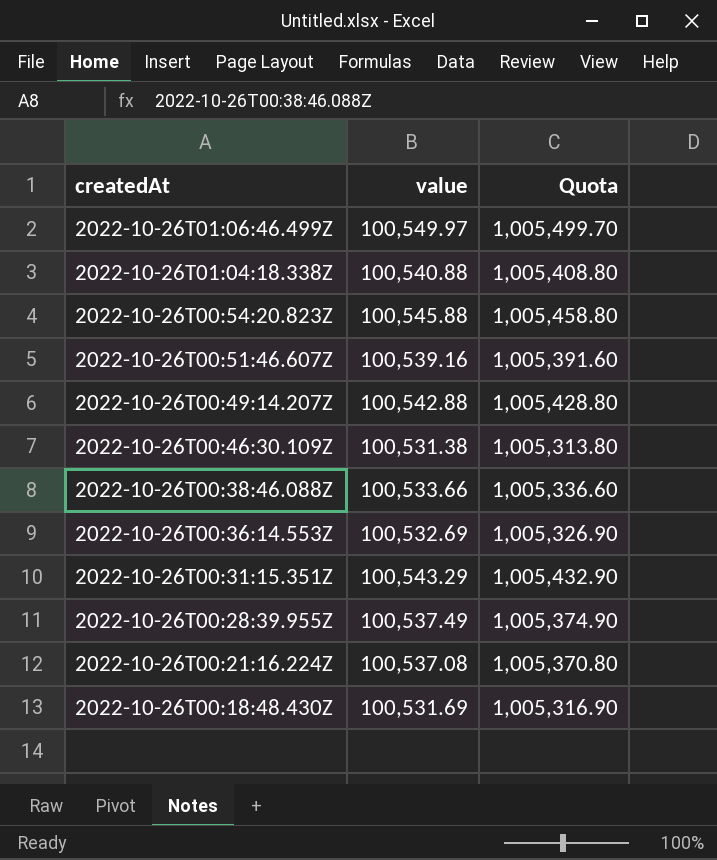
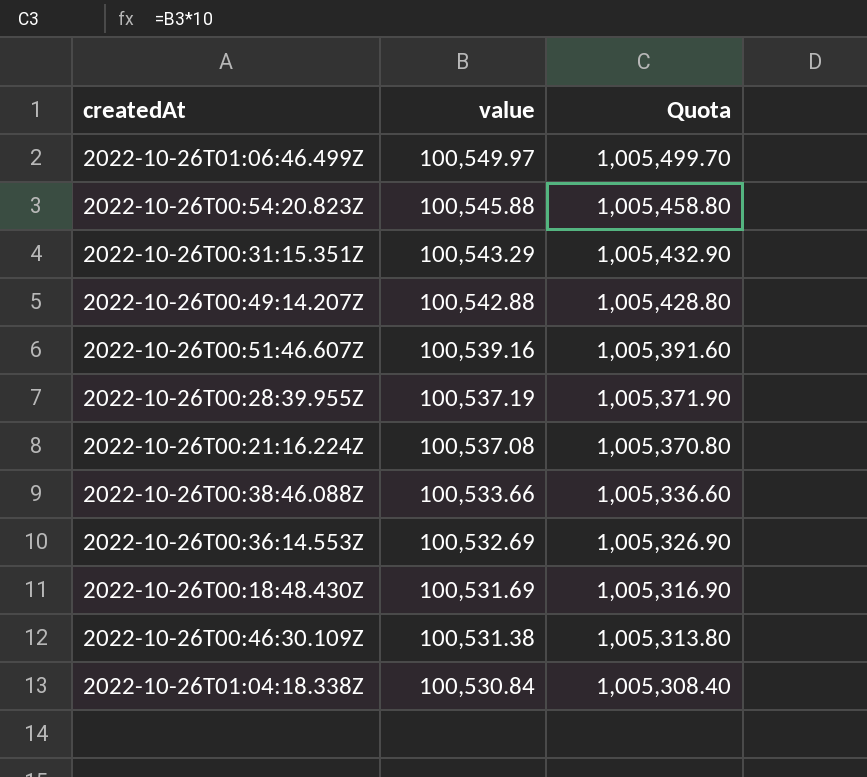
row order: createdAt descending -> value descending
2022-10-26T00:28:39.955Z | value: 100,537.49 -> 100,537.19
2022-10-26T00:28:39.955Z | Quota: 1,005,374.90 -> 1,005,371.90
2022-10-26T01:04:18.338Z | value: 100,540.88 -> 100,530.84
2022-10-26T01:04:18.338Z | Quota: 1,005,408.80 -> 1,005,308.40

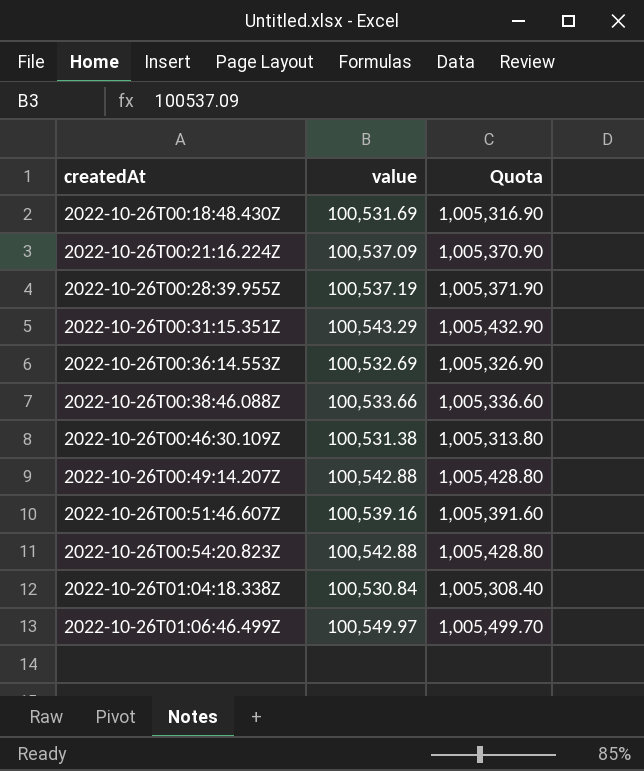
row order: value descending -> createdAt ascending
2022-10-26T00:21:16.224Z | value: 100,537.08 -> 100,537.09
2022-10-26T00:21:16.224Z | Quota: 1,005,370.80 -> 1,005,370.90
2022-10-26T00:54:20.823Z | value: 100,545.88 -> 100,542.88
2022-10-26T00:54:20.823Z | Quota: 1,005,458.80 -> 1,005,428.80

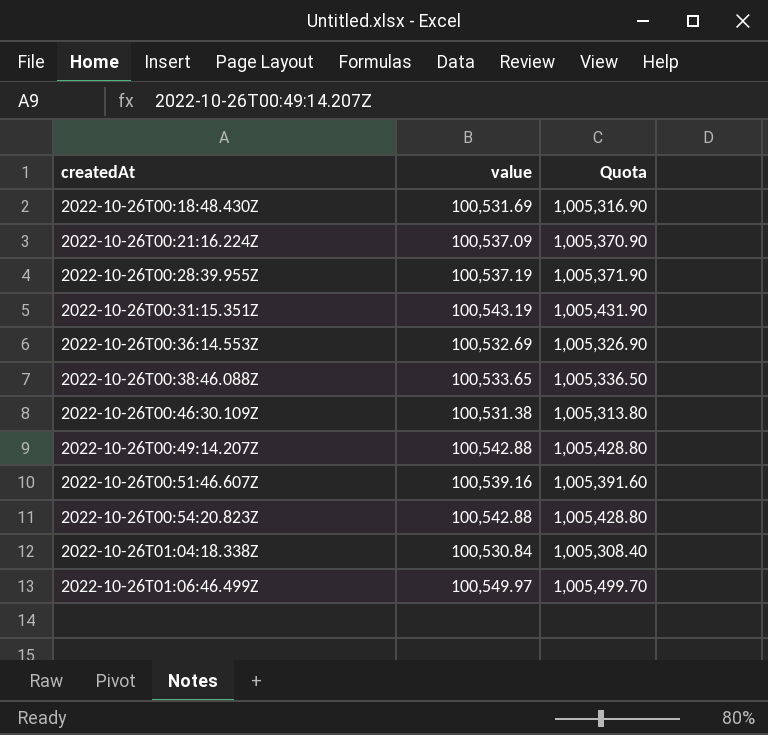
2022-10-26T00:31:15.351Z | value: 100,543.29 -> 100,543.19
2022-10-26T00:31:15.351Z | Quota: 1,005,432.90 -> 1,005,431.90
2022-10-26T00:38:46.088Z | value: 100,533.66 -> 100,533.65
2022-10-26T00:38:46.088Z | Quota: 1,005,336.60 -> 1,005,336.50

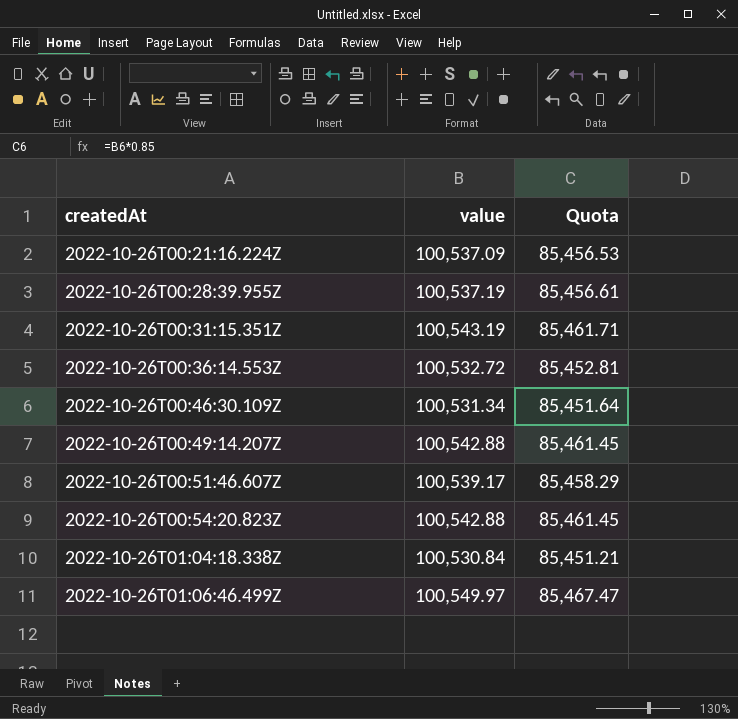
column Quota | formula: [value] * 10 -> [value] * 0.85
row 2022-10-26T00:18:48.430Z: 100,531.69 | 1,005,316.90 -> none
row 2022-10-26T00:38:46.088Z: 100,533.65 | 1,005,336.50 -> none
2022-10-26T00:36:14.553Z | value: 100,532.69 -> 100,532.72
2022-10-26T00:46:30.109Z | value: 100,531.38 -> 100,531.34
2022-10-26T00:51:46.607Z | value: 100,539.16 -> 100,539.17

